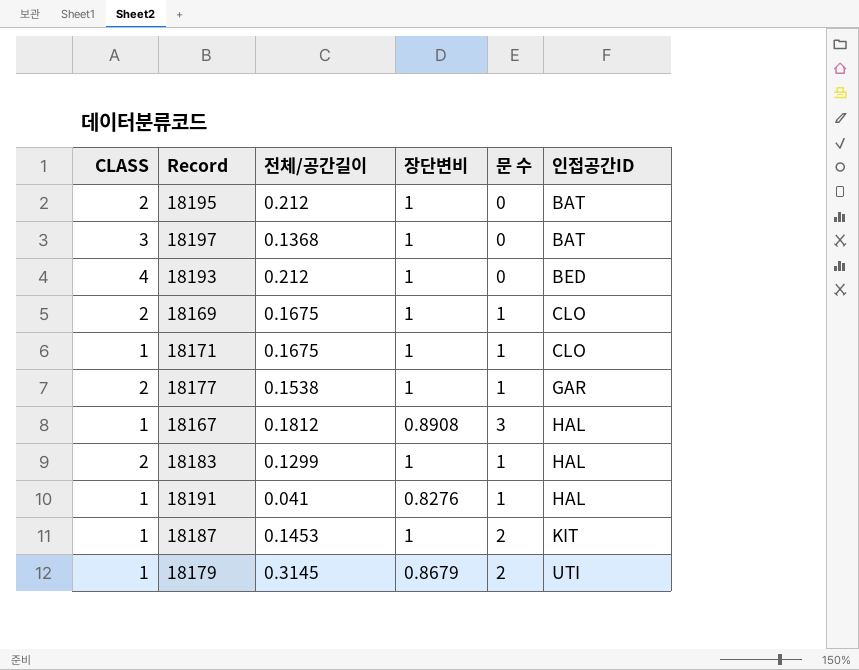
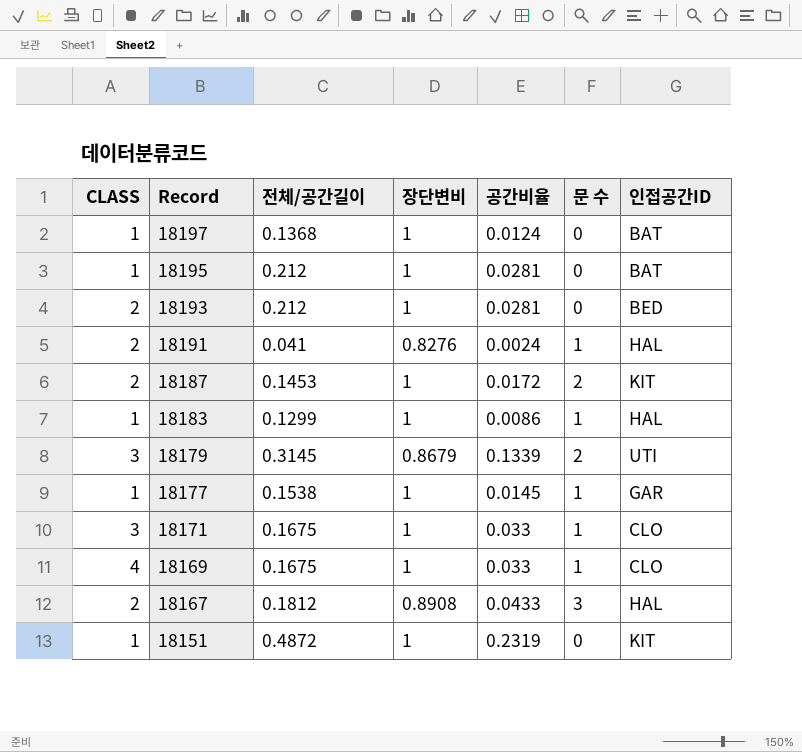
row order: 인접공간ID ascending -> Record descending
column 공간비율 | position: none -> 5
18197 | CLASS: 3 -> 1
18195 | CLASS: 2 -> 1
18193 | CLASS: 4 -> 2
18191 | CLASS: 1 -> 2
18187 | CLASS: 1 -> 2
18183 | CLASS: 2 -> 1
18179 | CLASS: 1 -> 3
18177 | CLASS: 2 -> 1
18171 | CLASS: 1 -> 3
18169 | CLASS: 2 -> 4
18167 | CLASS: 1 -> 2
row 18151: none -> 1 | 0.4872 | 1 | 0.2319 | 0 | KIT

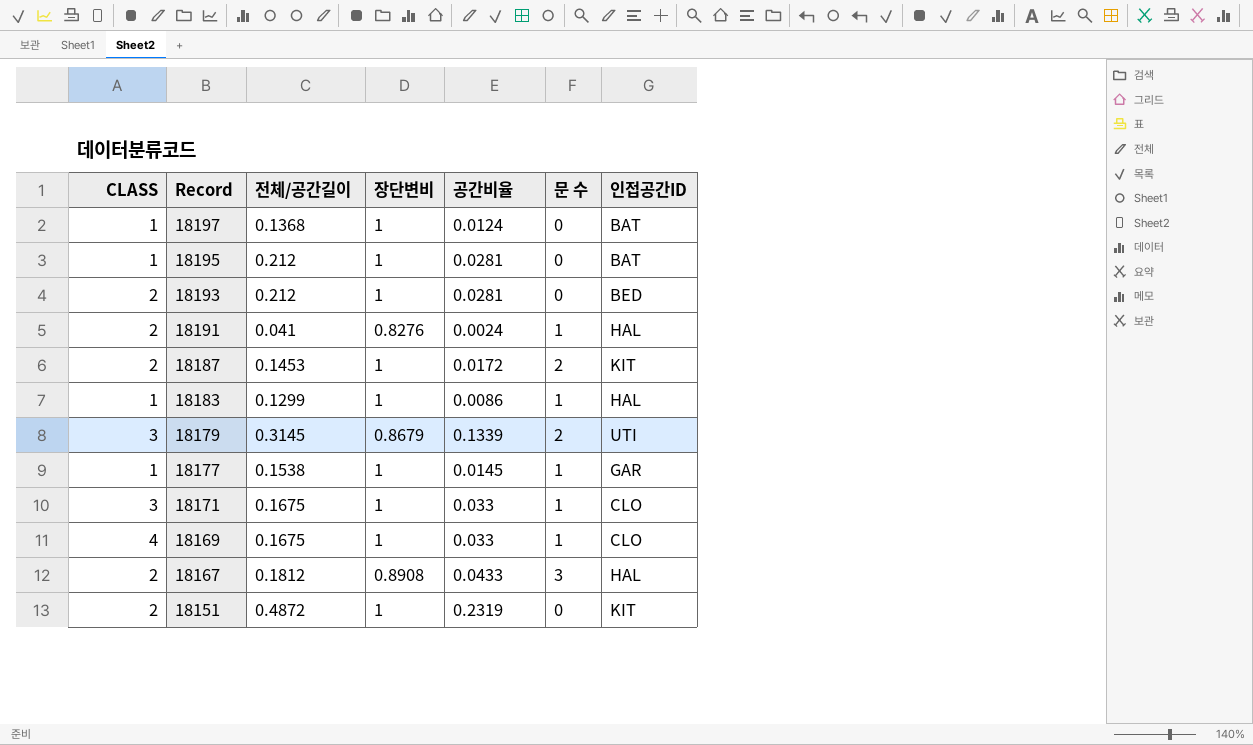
18151 | CLASS: 1 -> 2

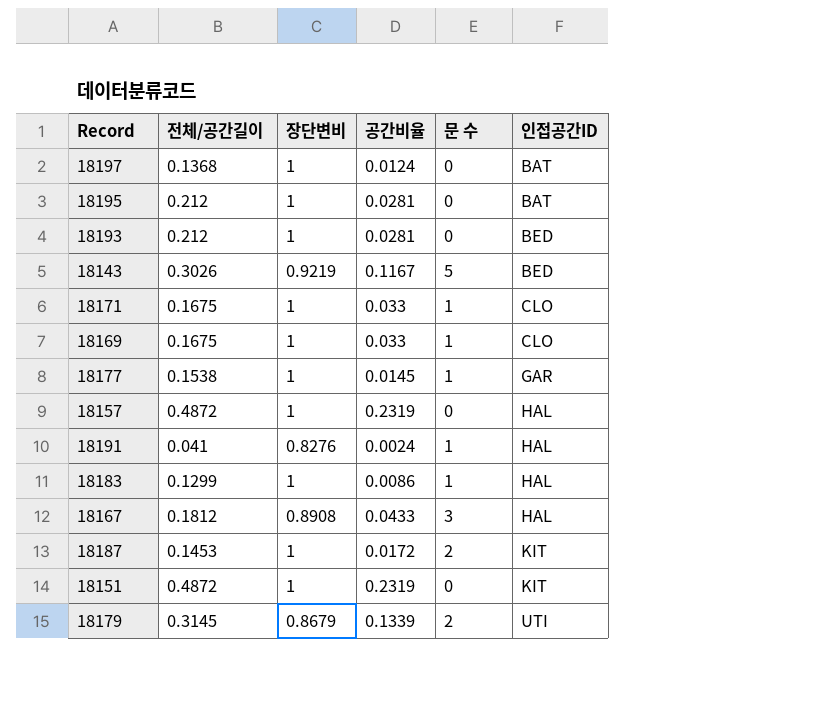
row order: Record descending -> 인접공간ID ascending
column CLASS | position: 1 -> none
row 18143: none -> 0.3026 | 0.9219 | 0.1167 | 5 | BED
row 18157: none -> 0.4872 | 1 | 0.2319 | 0 | HAL

